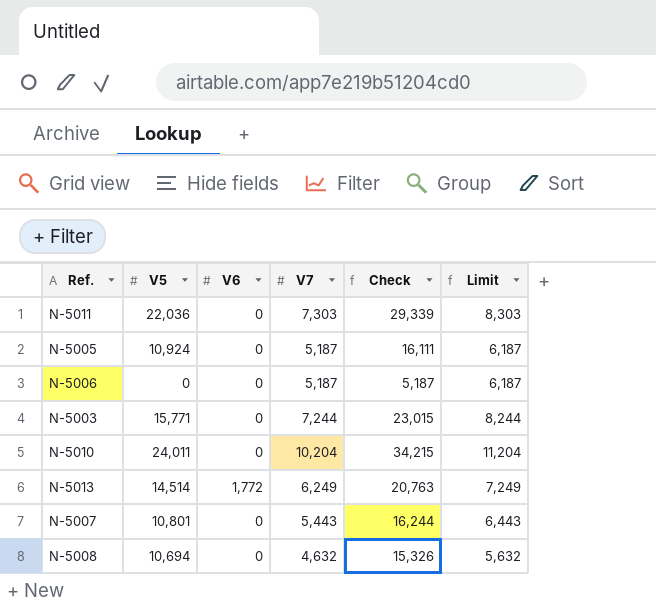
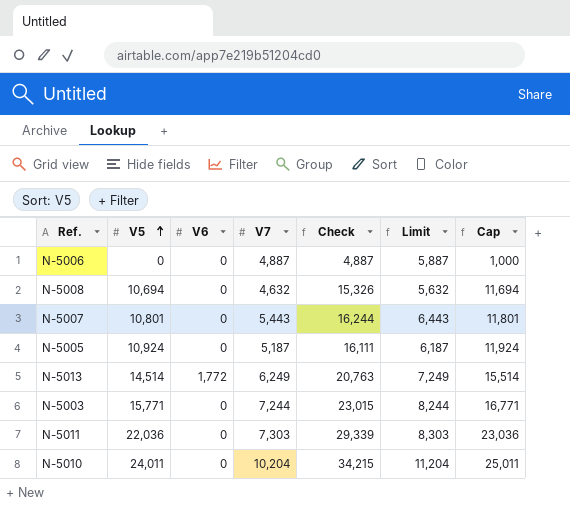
row order: none -> V5 ascending
column Cap | formula: none -> [V5] + 1000
N-5006 | V7: 5,187 -> 4,887
N-5006 | Check: 5,187 -> 4,887
N-5006 | Limit: 6,187 -> 5,887

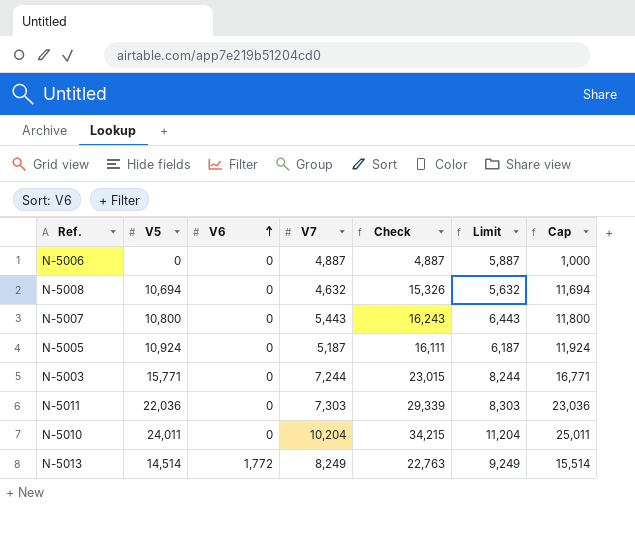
row order: V5 ascending -> V6 ascending
N-5007 | V5: 10,801 -> 10,800
N-5007 | Check: 16,244 -> 16,243
N-5007 | Cap: 11,801 -> 11,800
N-5013 | V7: 6,249 -> 8,249
N-5013 | Check: 20,763 -> 22,763
N-5013 | Limit: 7,249 -> 9,249

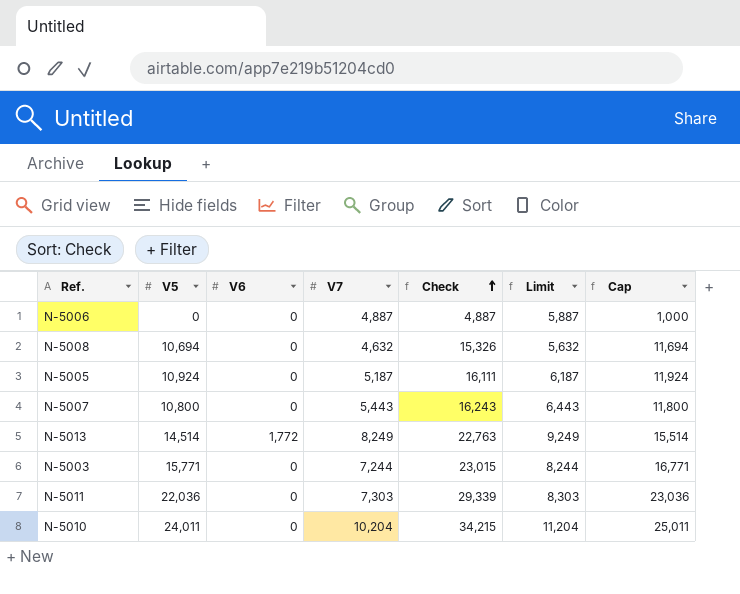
row order: V6 ascending -> Check ascending

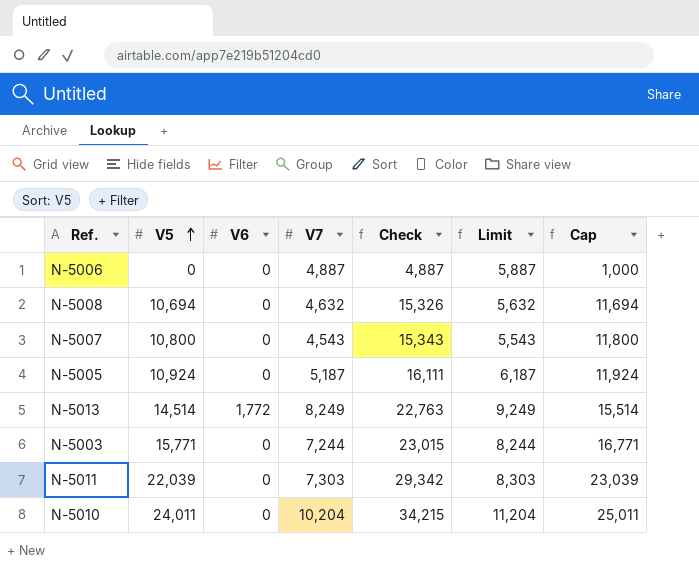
row order: Check ascending -> V5 ascending
N-5007 | V7: 5,443 -> 4,543
N-5007 | Check: 16,243 -> 15,343
N-5007 | Limit: 6,443 -> 5,543
N-5011 | V5: 22,036 -> 22,039
N-5011 | Check: 29,339 -> 29,342
N-5011 | Cap: 23,036 -> 23,039

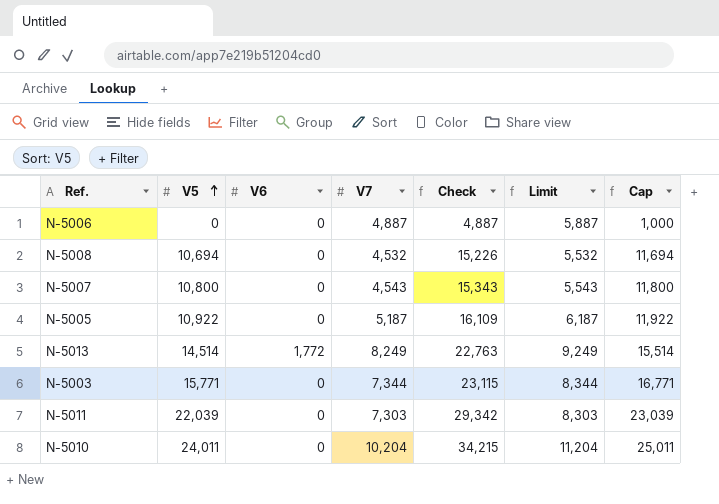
N-5008 | V7: 4,632 -> 4,532
N-5008 | Check: 15,326 -> 15,226
N-5008 | Limit: 5,632 -> 5,532
N-5005 | V5: 10,924 -> 10,922
N-5005 | Check: 16,111 -> 16,109
N-5005 | Cap: 11,924 -> 11,922
N-5003 | V7: 7,244 -> 7,344
N-5003 | Check: 23,015 -> 23,115
N-5003 | Limit: 8,244 -> 8,344

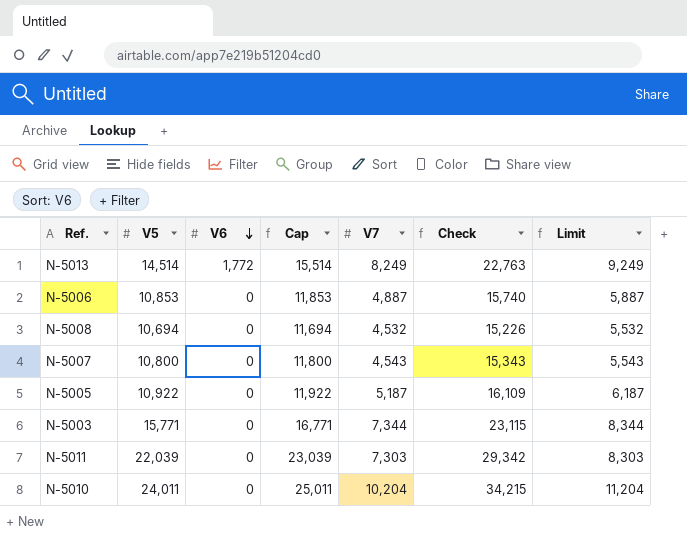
row order: V5 ascending -> V6 descending
column Cap | position: 7 -> 4
N-5006 | V5: 0 -> 10,853
N-5006 | Cap: 1,000 -> 11,853
N-5006 | Check: 4,887 -> 15,740

